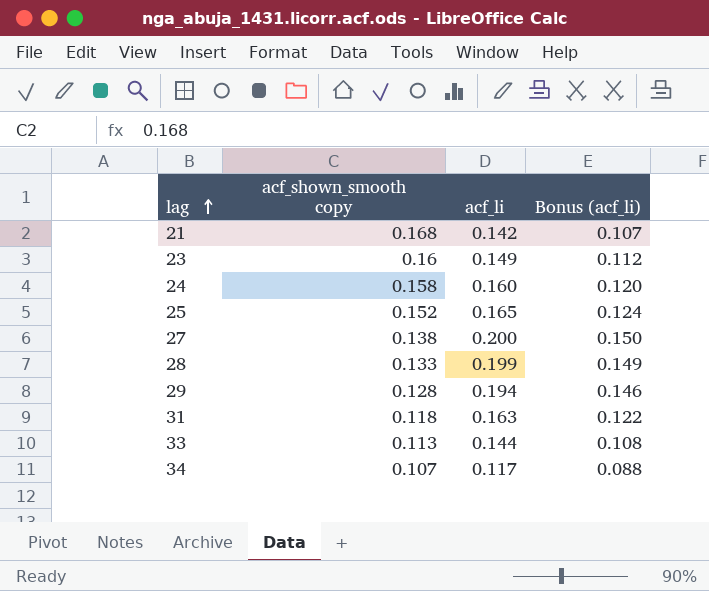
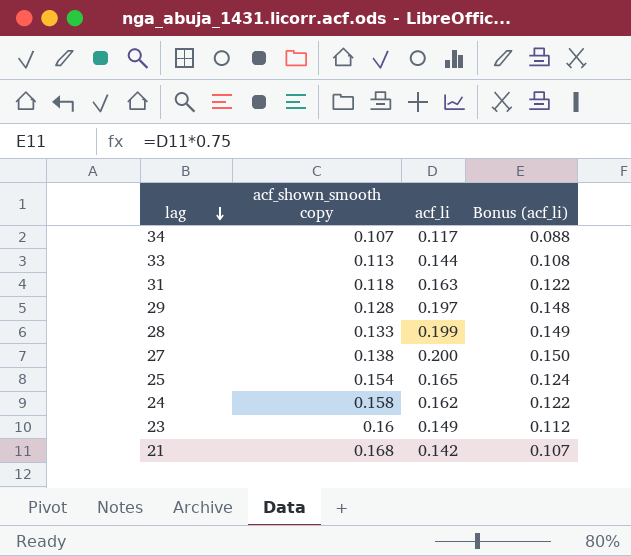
row order: lag ascending -> lag descending
29 | acf_li: 0.194 -> 0.197
29 | Bonus (acf_li): 0.146 -> 0.148
25 | acf_shown_smooth copy: 0.152 -> 0.154
24 | acf_li: 0.160 -> 0.162
24 | Bonus (acf_li): 0.120 -> 0.122

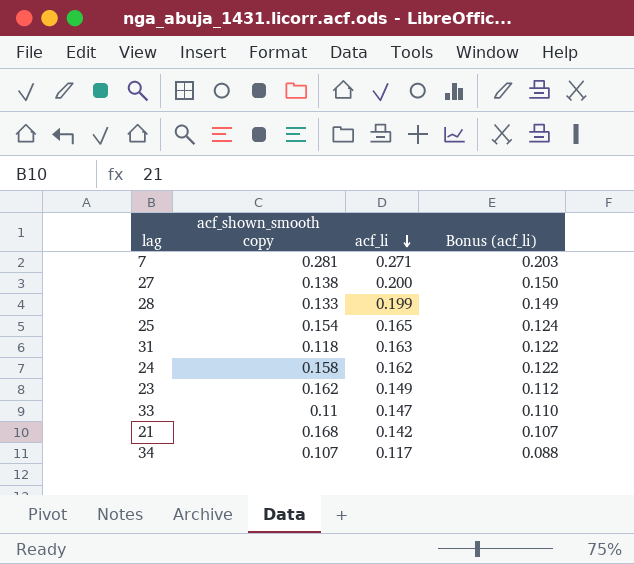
row order: lag descending -> acf_li descending
row 29: 0.128 | 0.197 | 0.148 -> none
row 7: none -> 0.281 | 0.271 | 0.203
23 | acf_shown_smooth copy: 0.16 -> 0.162
33 | acf_shown_smooth copy: 0.113 -> 0.11
33 | acf_li: 0.144 -> 0.147
33 | Bonus (acf_li): 0.108 -> 0.110

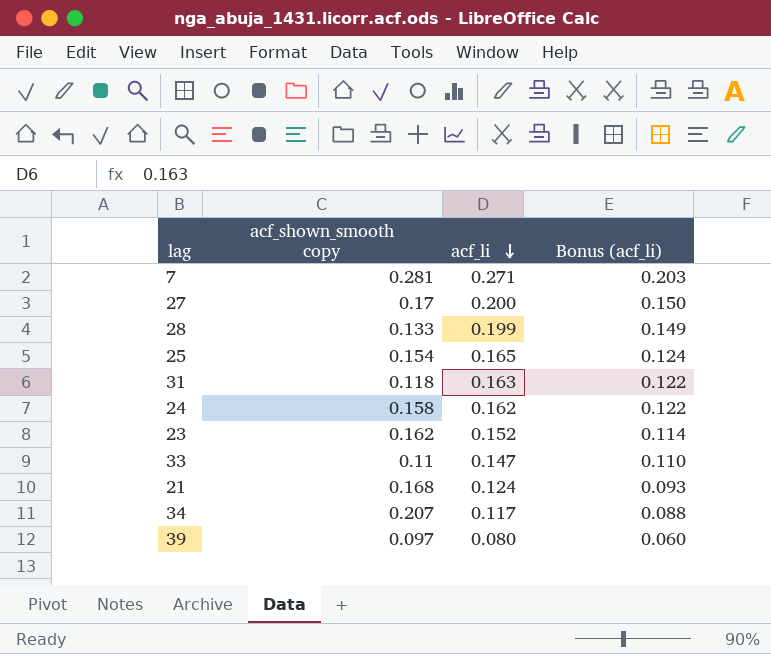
27 | acf_shown_smooth copy: 0.138 -> 0.17
23 | acf_li: 0.149 -> 0.152
23 | Bonus (acf_li): 0.112 -> 0.114
21 | acf_li: 0.142 -> 0.124
21 | Bonus (acf_li): 0.107 -> 0.093
34 | acf_shown_smooth copy: 0.107 -> 0.207
row 39: none -> 0.097 | 0.080 | 0.060

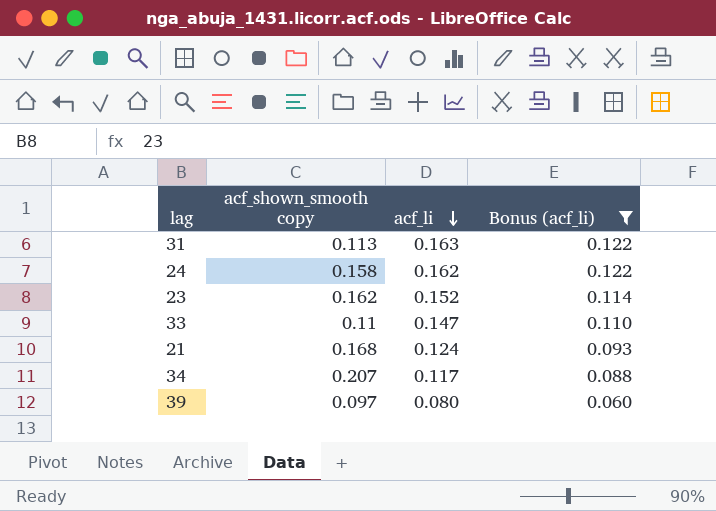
filter: none -> Bonus (acf_li) <= 0.122
31 | acf_shown_smooth copy: 0.118 -> 0.113

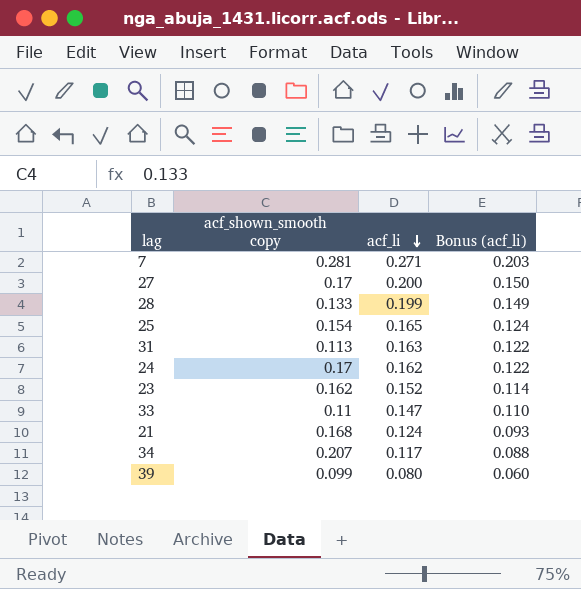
filter: Bonus (acf_li) <= 0.122 -> none
24 | acf_shown_smooth copy: 0.158 -> 0.17
39 | acf_shown_smooth copy: 0.097 -> 0.099

